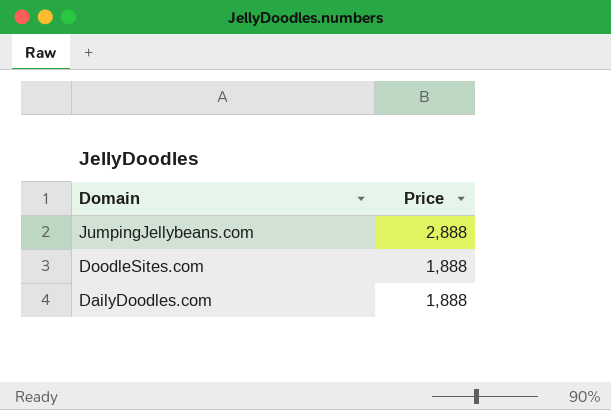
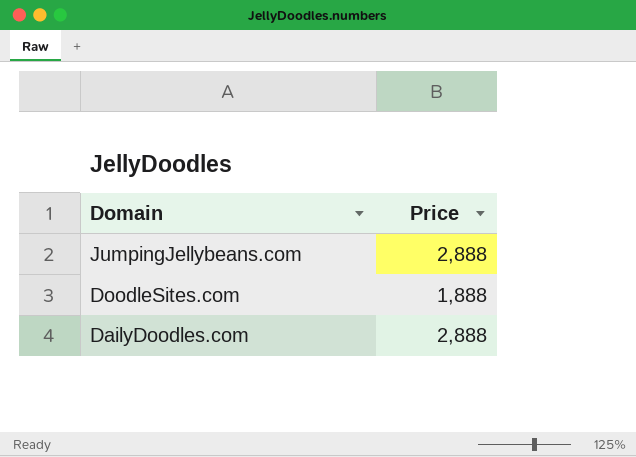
DailyDoodles.com | Price: 1,888 -> 2,888

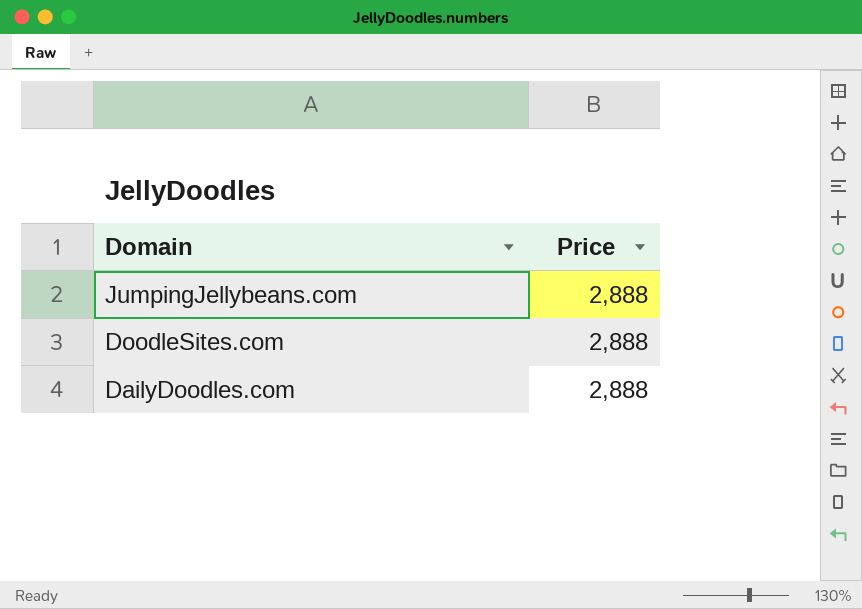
DoodleSites.com | Price: 1,888 -> 2,888

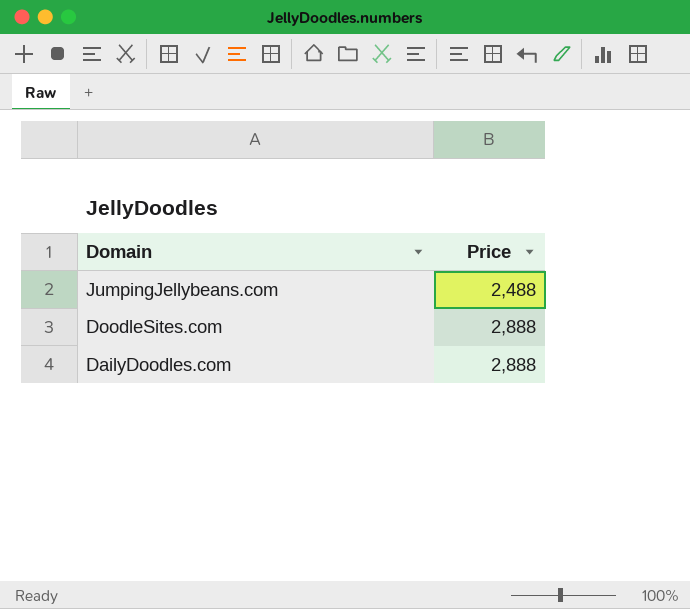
JumpingJellybeans.com | Price: 2,888 -> 2,488

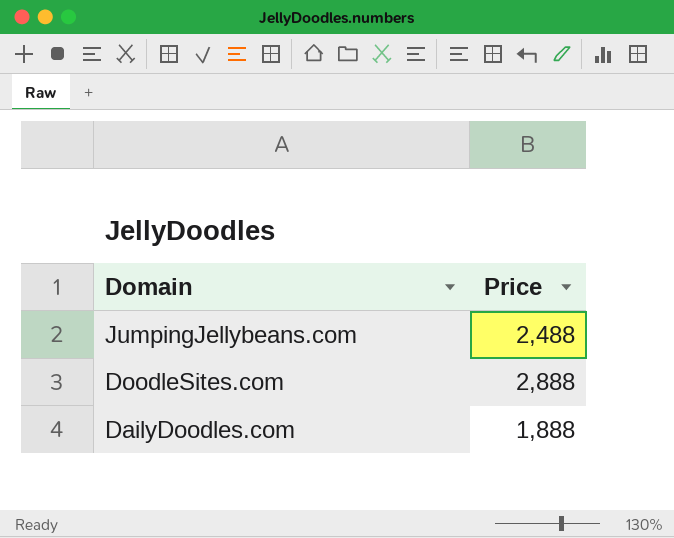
DailyDoodles.com | Price: 2,888 -> 1,888

